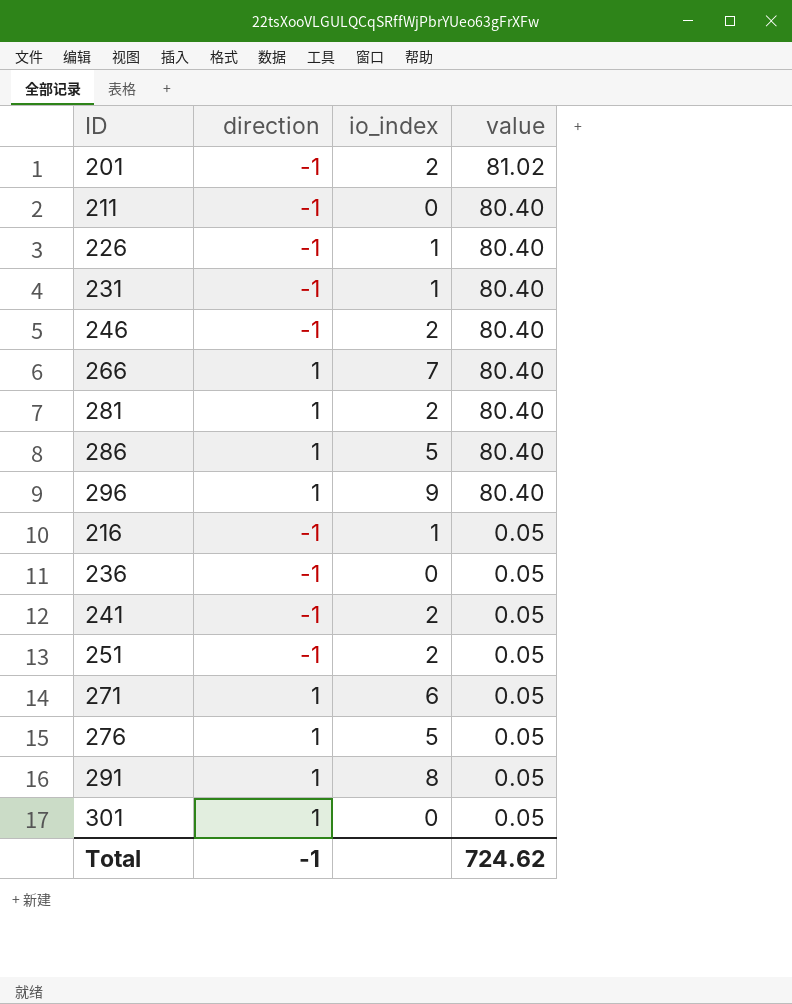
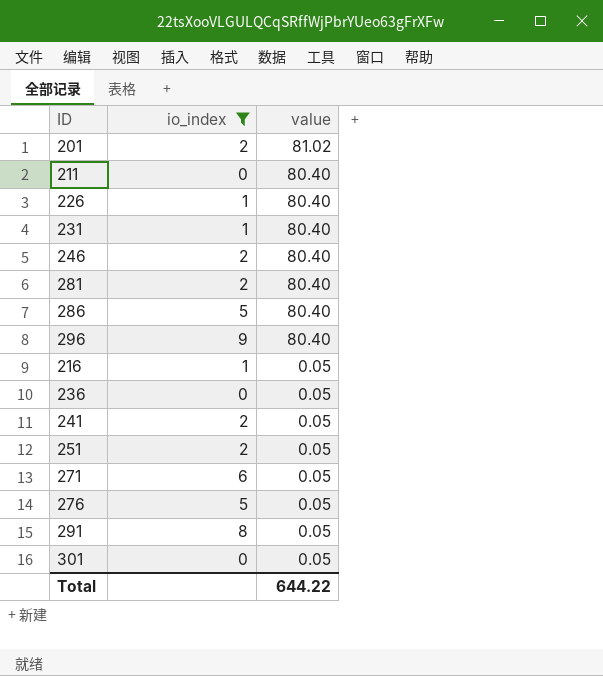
filter: none -> io_index != 7
column direction | position: 2 -> none
Total | value: 724.62 -> 644.22

